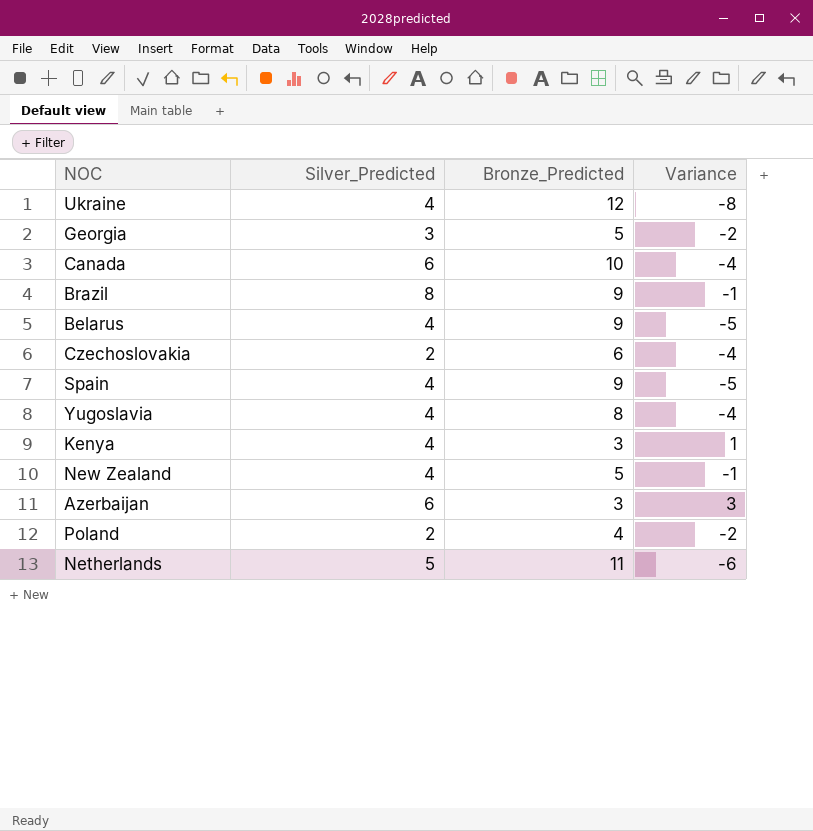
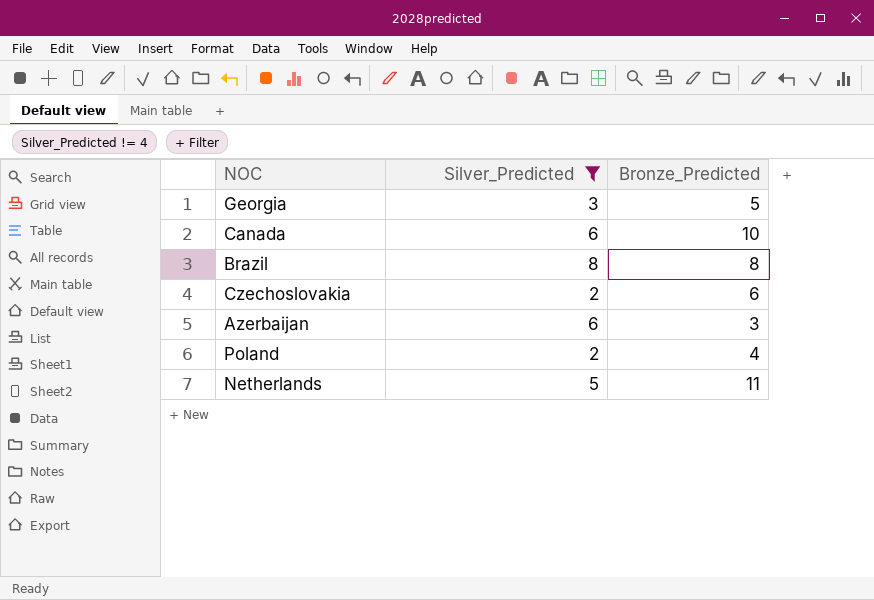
filter: none -> Silver_Predicted != 4
column Variance | formula: [Silver_Predicted] - [Bronze_Predicted] -> none
Brazil | Bronze_Predicted: 9 -> 8

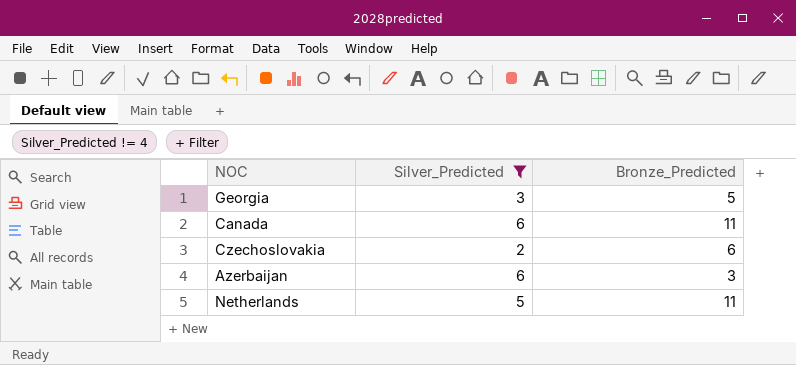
row Brazil: 8 | 8 -> none
row Poland: 2 | 4 -> none
Canada | Bronze_Predicted: 10 -> 11

